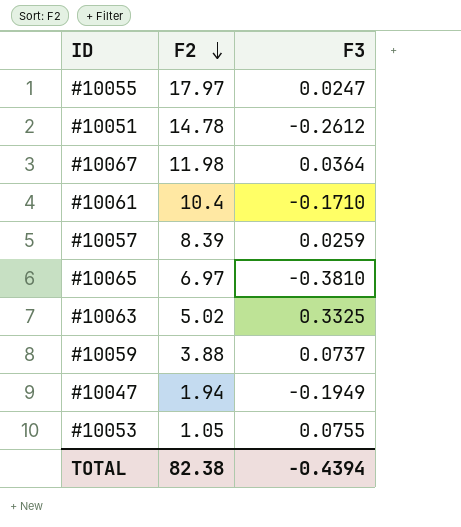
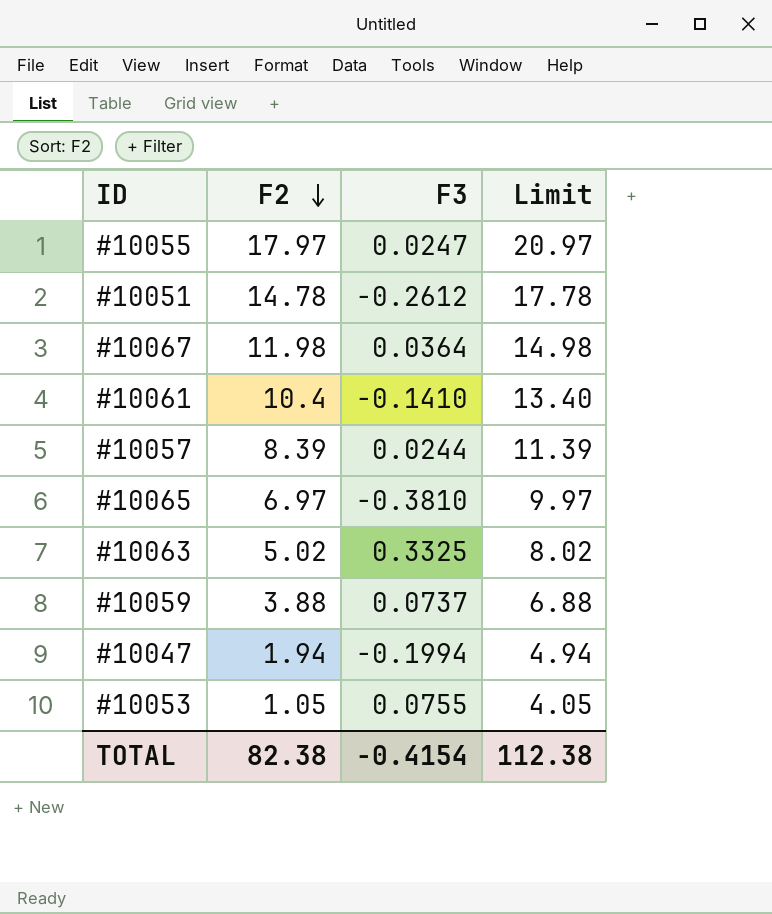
column Limit | formula: none -> [F2] + 3
#10061 | F3: -0.1710 -> -0.1410
#10057 | F3: 0.0259 -> 0.0244
#10047 | F3: -0.1949 -> -0.1994
TOTAL | F3: -0.4394 -> -0.4154

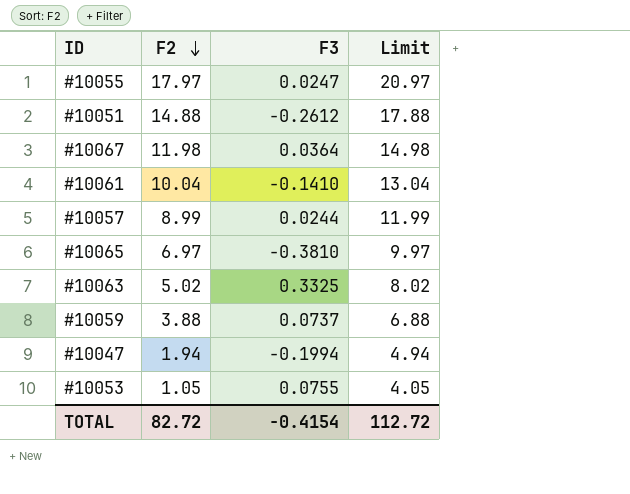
#10051 | F2: 14.78 -> 14.88
#10051 | Limit: 17.78 -> 17.88
#10061 | F2: 10.4 -> 10.04
#10061 | Limit: 13.40 -> 13.04
#10057 | F2: 8.39 -> 8.99
#10057 | Limit: 11.39 -> 11.99
TOTAL | F2: 82.38 -> 82.72
TOTAL | Limit: 112.38 -> 112.72

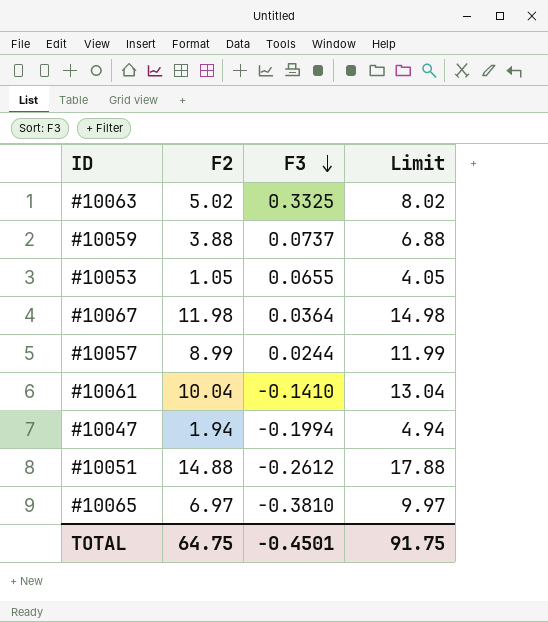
row order: F2 descending -> F3 descending
row #10055: 17.97 | 0.0247 | 20.97 -> none
#10053 | F3: 0.0755 -> 0.0655
TOTAL | F2: 82.72 -> 64.75
TOTAL | F3: -0.4154 -> -0.4501
TOTAL | Limit: 112.72 -> 91.75

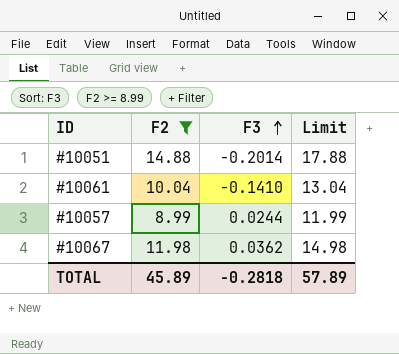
filter: none -> F2 >= 8.99
row order: F3 descending -> F3 ascending
#10051 | F3: -0.2612 -> -0.2014
#10067 | F3: 0.0364 -> 0.0362
TOTAL | F2: 64.75 -> 45.89
TOTAL | F3: -0.4501 -> -0.2818
TOTAL | Limit: 91.75 -> 57.89

